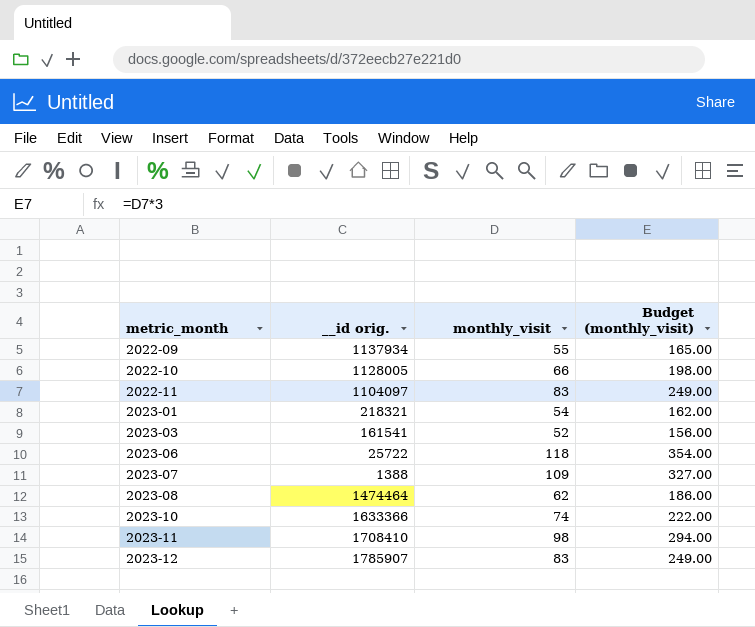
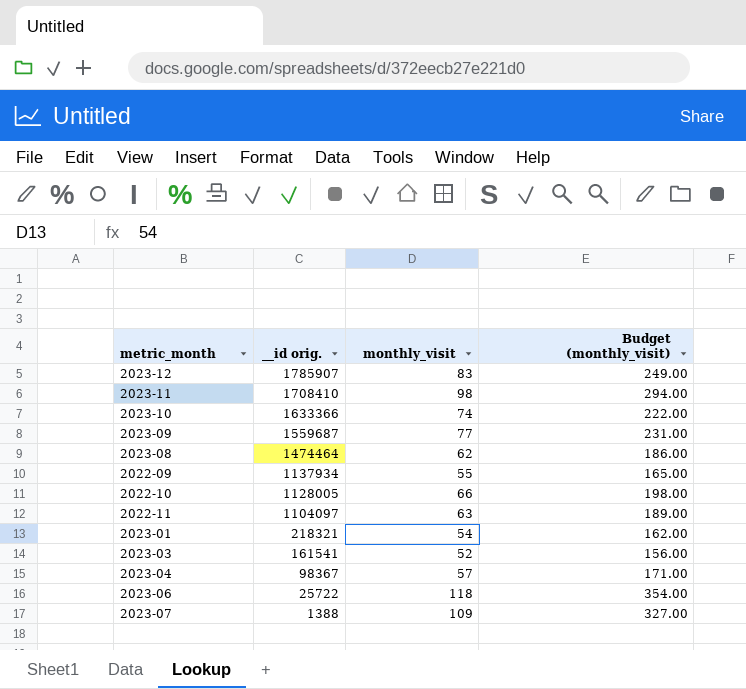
row order: metric_month ascending -> __id orig. descending
row 2023-09: none -> 1559687 | 77 | 231.00
2022-11 | monthly_visit: 83 -> 63
2022-11 | Budget (monthly_visit): 249.00 -> 189.00
row 2023-04: none -> 98367 | 57 | 171.00

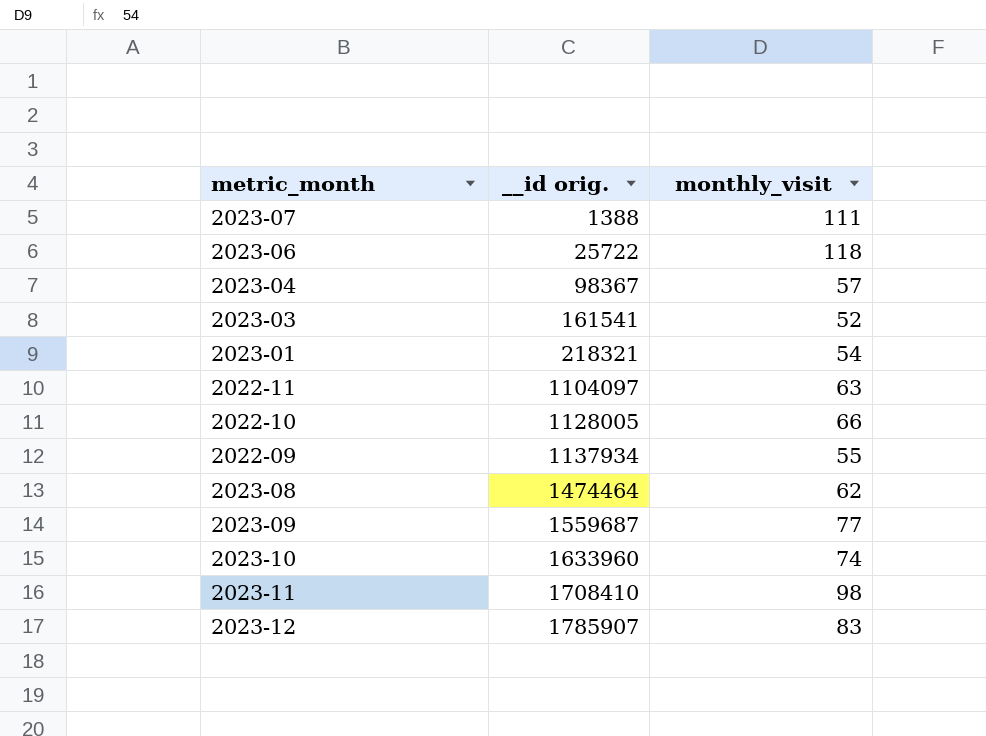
row order: __id orig. descending -> __id orig. ascending
column Budget (monthly_visit) | formula: [monthly_visit] * 3 -> none
2023-07 | monthly_visit: 109 -> 111
2023-10 | __id orig.: 1633366 -> 1633960

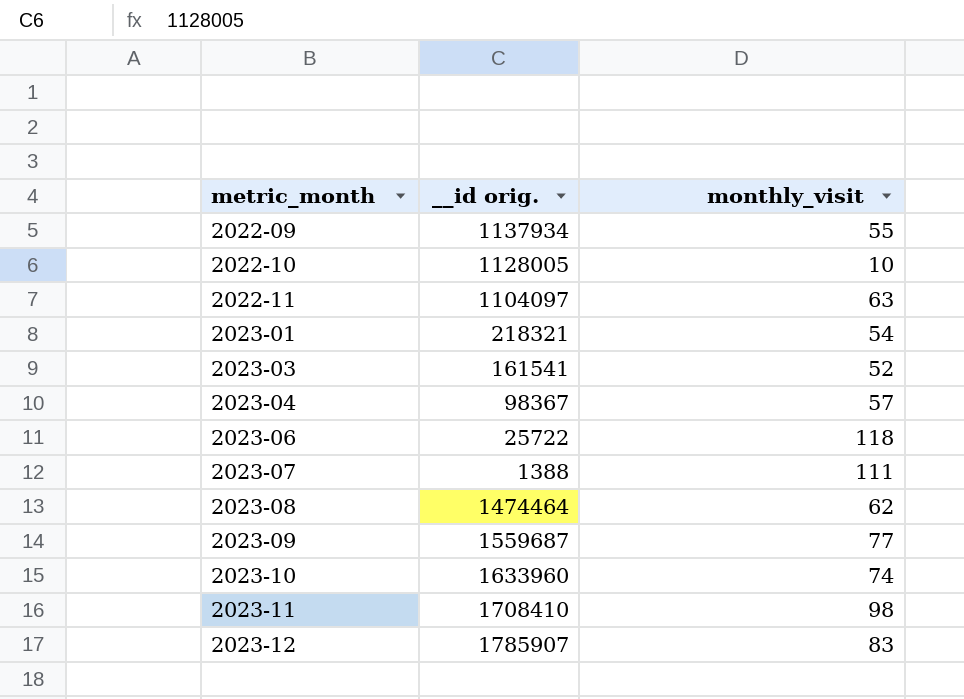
row order: __id orig. ascending -> metric_month ascending
2022-10 | monthly_visit: 66 -> 10

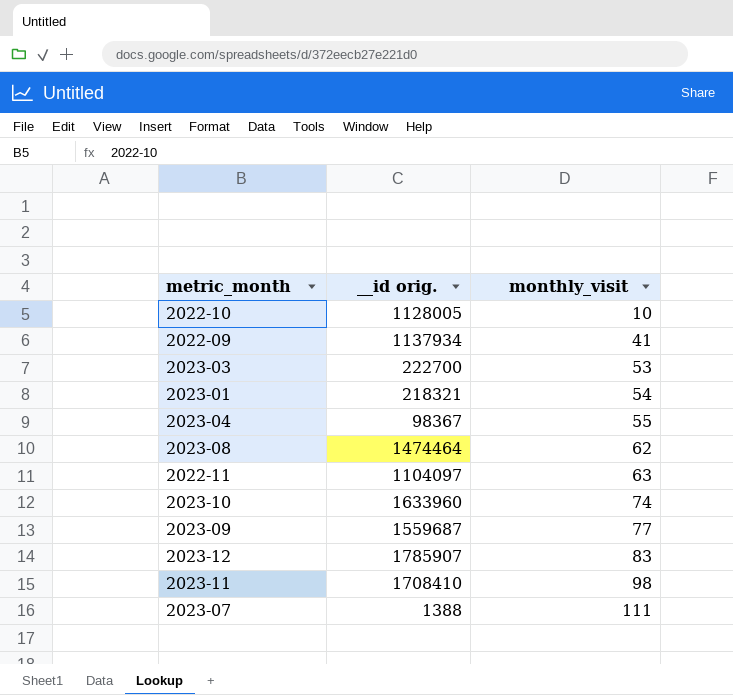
row order: metric_month ascending -> monthly_visit ascending
row 2023-06: 25722 | 118 -> none
2022-09 | monthly_visit: 55 -> 41
2023-03 | __id orig.: 161541 -> 222700
2023-03 | monthly_visit: 52 -> 53
2023-04 | monthly_visit: 57 -> 55

